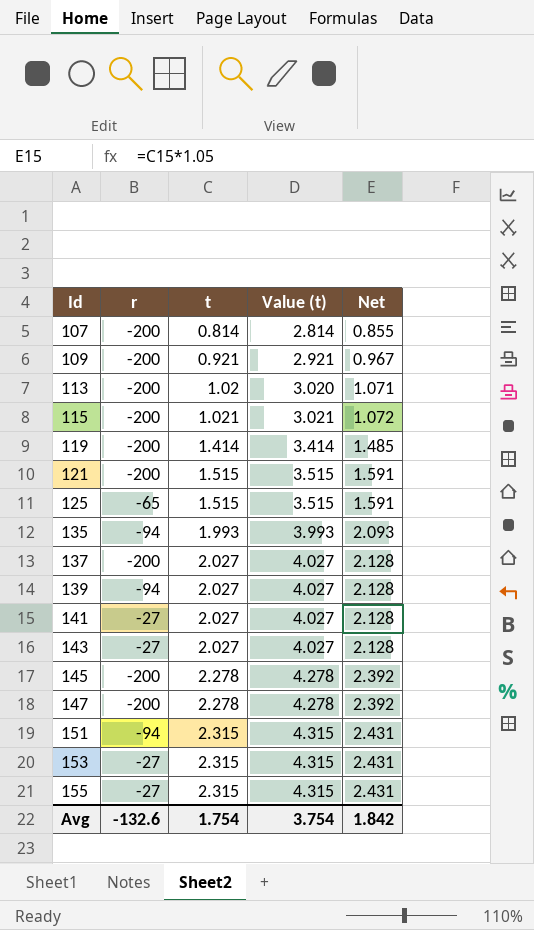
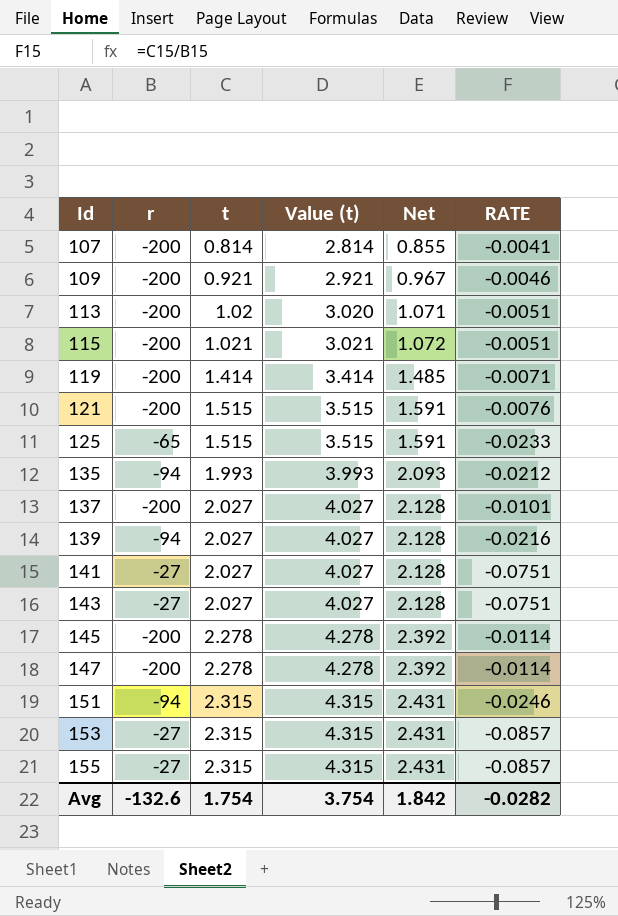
column RATE | formula: none -> [t] / [r]

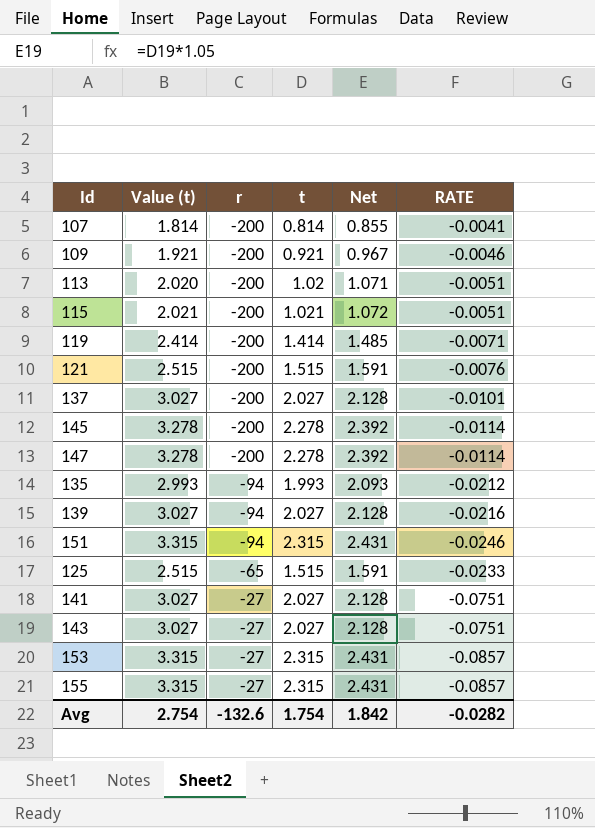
row order: Id ascending -> r ascending
column Value (t) | formula: [t] + 2 -> [t] + 1
column Value (t) | position: 4 -> 2
Avg | Value (t): 3.754 -> 2.754

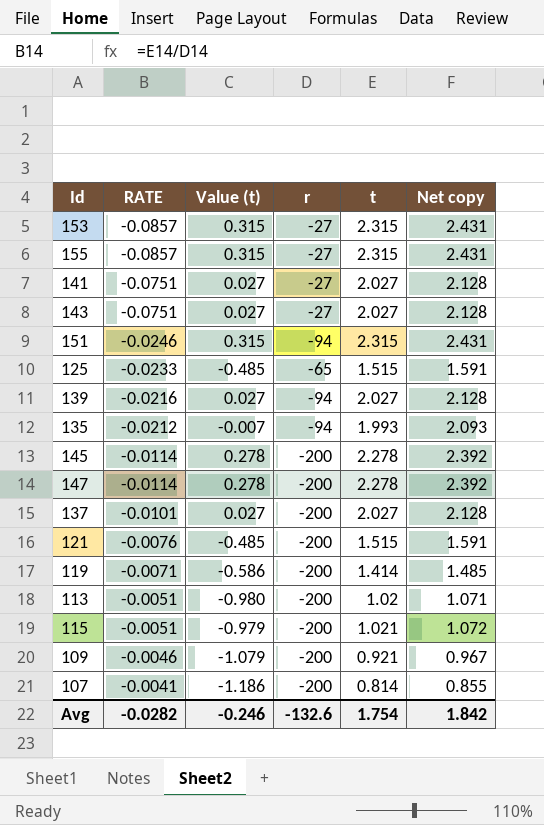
row order: r ascending -> RATE ascending
column RATE | position: 6 -> 2
column Value (t) | formula: [t] + 1 -> [t] - 2
column name: Net -> Net copy
Avg | Value (t): 2.754 -> -0.246

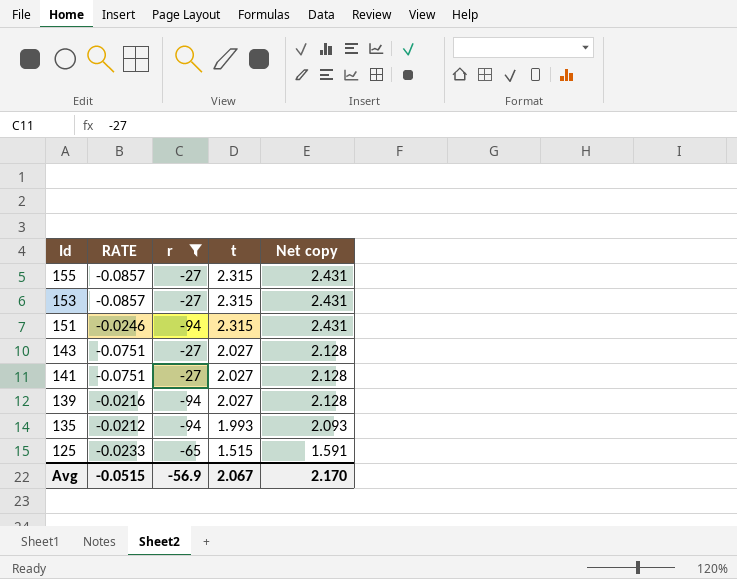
filter: none -> r != -200
row order: RATE ascending -> Id descending
column Value (t) | formula: [t] - 2 -> none
Avg | RATE: -0.0282 -> -0.0515
Avg | r: -132.6 -> -56.9
Avg | t: 1.754 -> 2.067
Avg | Net copy: 1.842 -> 2.170

